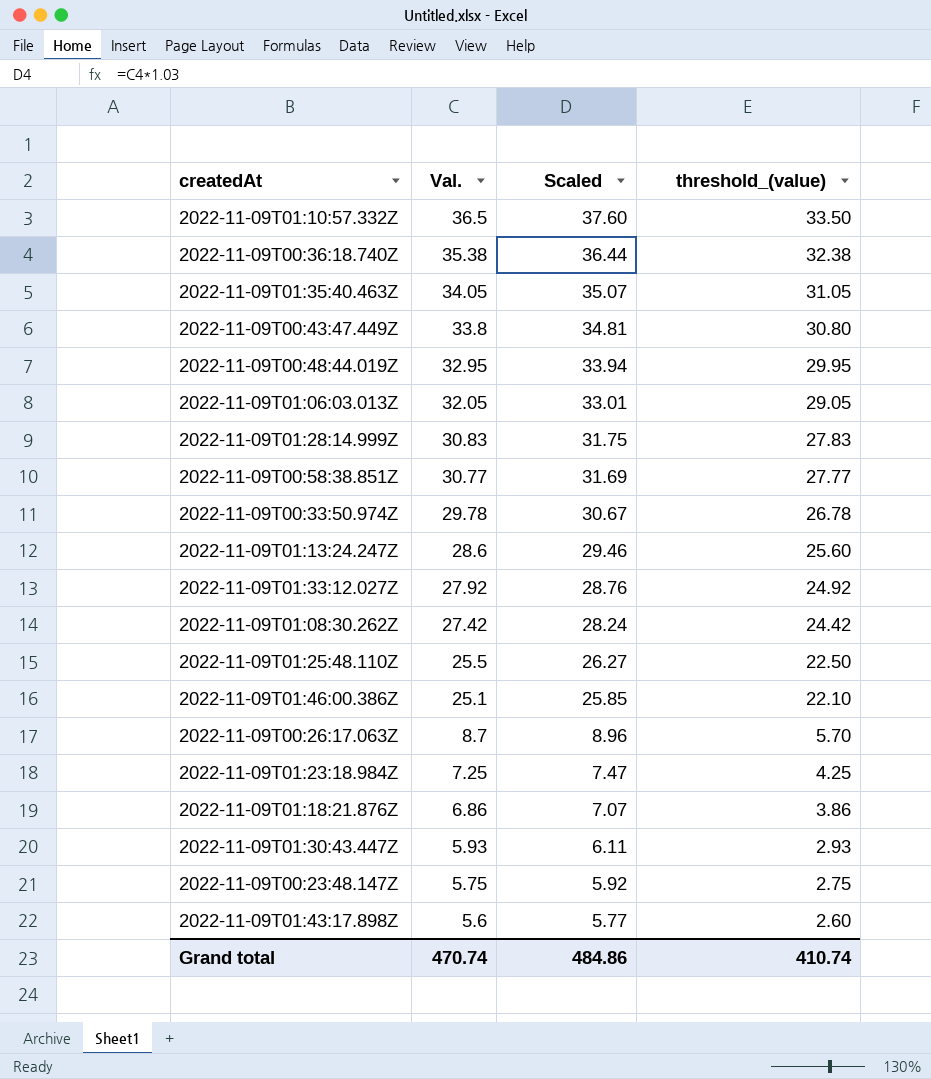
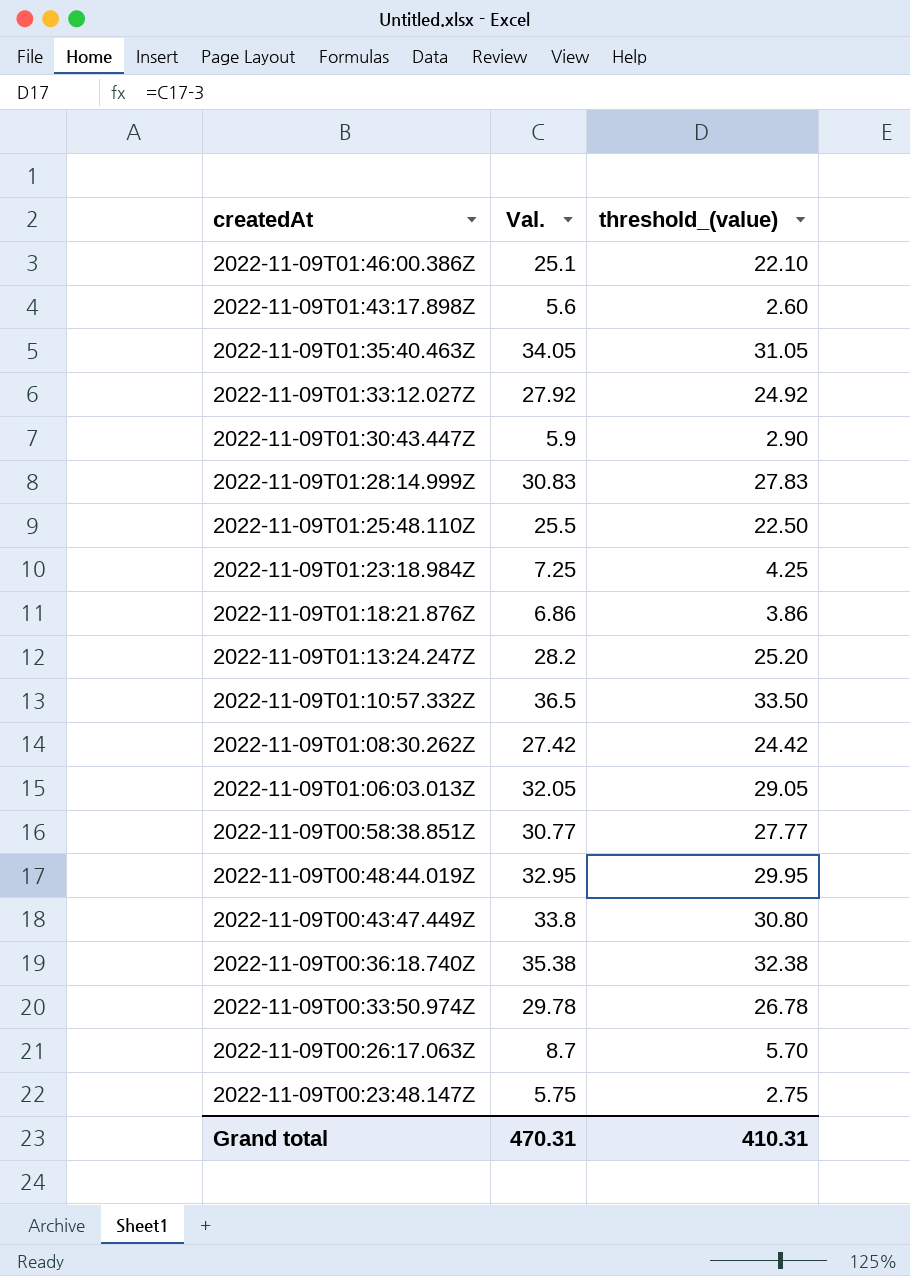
row order: Val. descending -> createdAt descending
column Scaled | formula: [Val.] * 1.03 -> none
2022-11-09T01:30:43.447Z | Val.: 5.93 -> 5.9
2022-11-09T01:30:43.447Z | threshold_(value): 2.93 -> 2.90
2022-11-09T01:13:24.247Z | Val.: 28.6 -> 28.2
2022-11-09T01:13:24.247Z | threshold_(value): 25.60 -> 25.20
Grand total | Val.: 470.74 -> 470.31
Grand total | threshold_(value): 410.74 -> 410.31

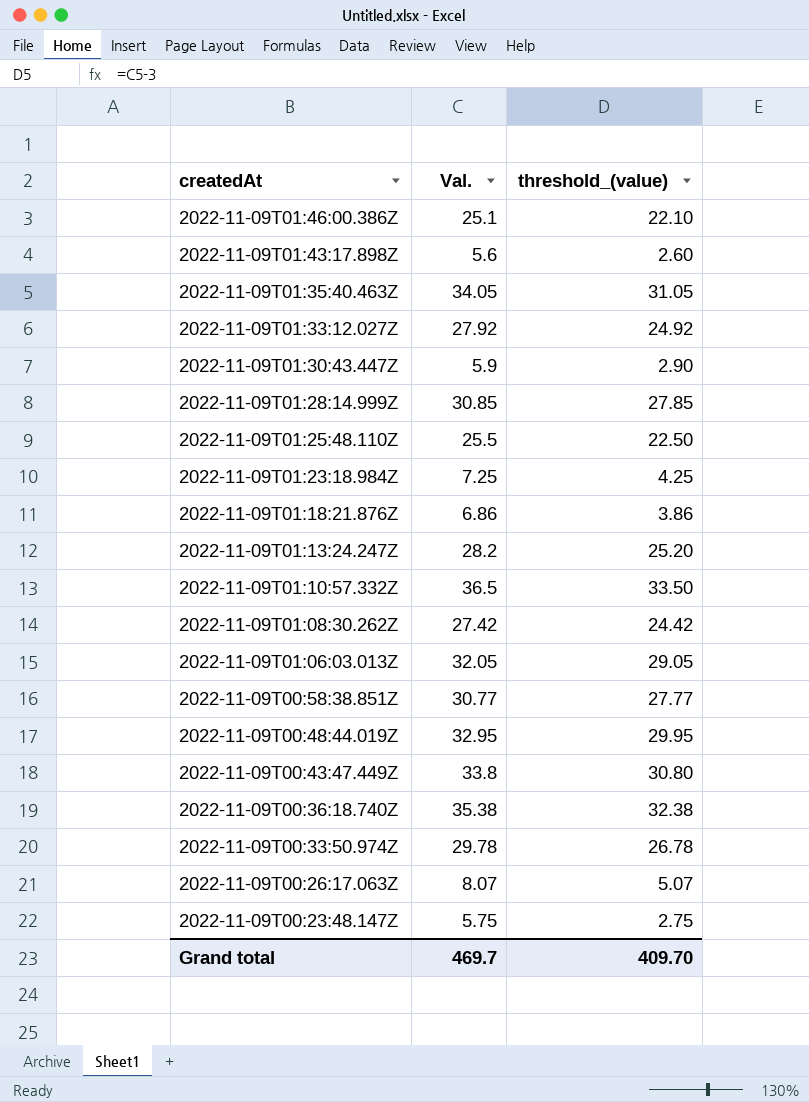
2022-11-09T01:28:14.999Z | Val.: 30.83 -> 30.85
2022-11-09T01:28:14.999Z | threshold_(value): 27.83 -> 27.85
2022-11-09T00:26:17.063Z | Val.: 8.7 -> 8.07
2022-11-09T00:26:17.063Z | threshold_(value): 5.70 -> 5.07
Grand total | Val.: 470.31 -> 469.7
Grand total | threshold_(value): 410.31 -> 409.70

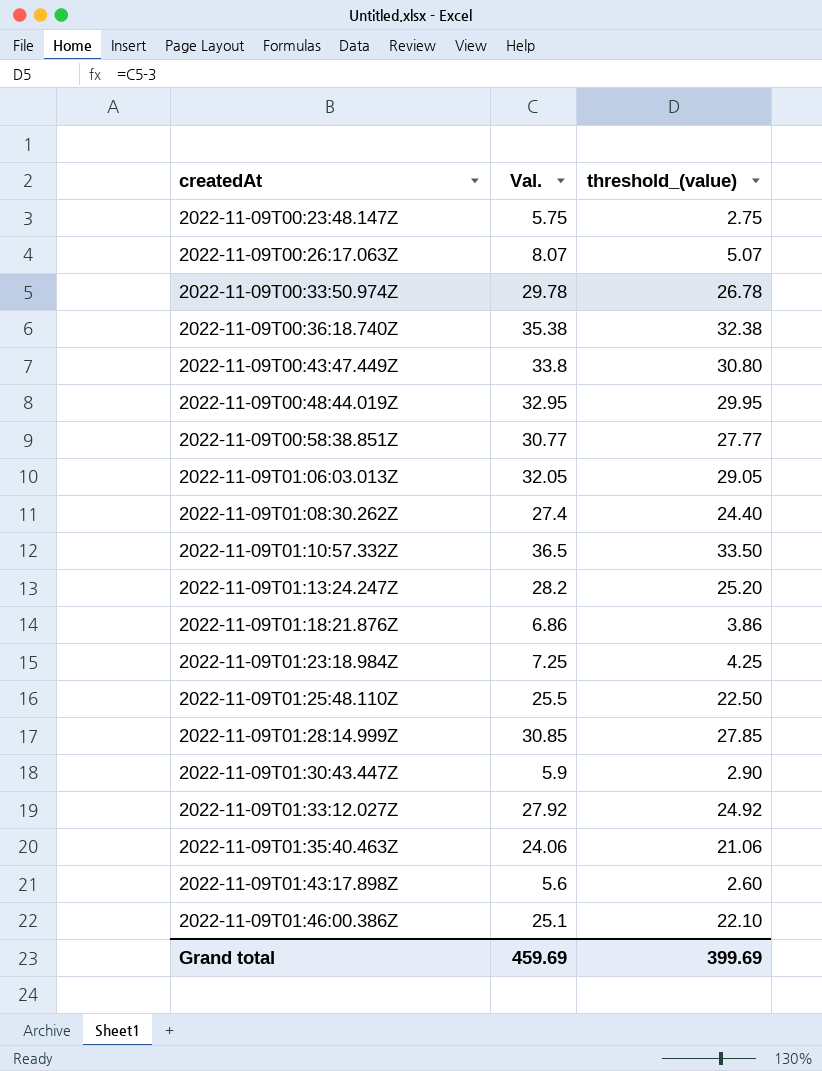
row order: createdAt descending -> createdAt ascending
2022-11-09T01:08:30.262Z | Val.: 27.42 -> 27.4
2022-11-09T01:08:30.262Z | threshold_(value): 24.42 -> 24.40
2022-11-09T01:35:40.463Z | Val.: 34.05 -> 24.06
2022-11-09T01:35:40.463Z | threshold_(value): 31.05 -> 21.06
Grand total | Val.: 469.7 -> 459.69
Grand total | threshold_(value): 409.70 -> 399.69

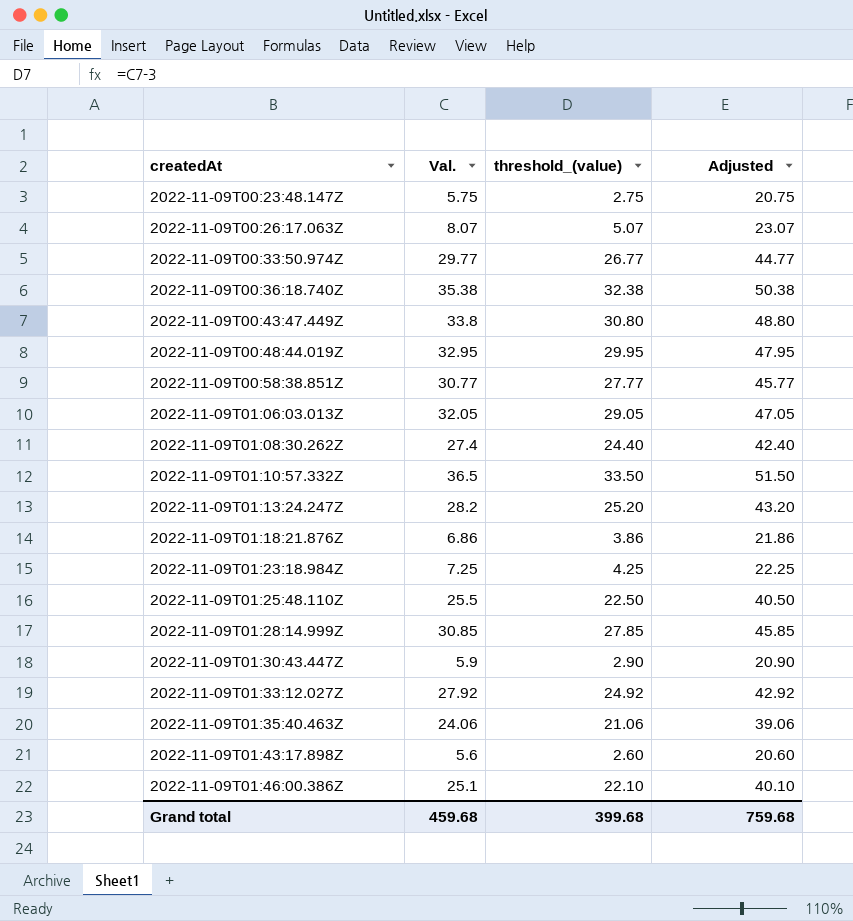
column Adjusted | formula: none -> [Val.] + 15
2022-11-09T00:33:50.974Z | Val.: 29.78 -> 29.77
2022-11-09T00:33:50.974Z | threshold_(value): 26.78 -> 26.77
Grand total | Val.: 459.69 -> 459.68
Grand total | threshold_(value): 399.69 -> 399.68

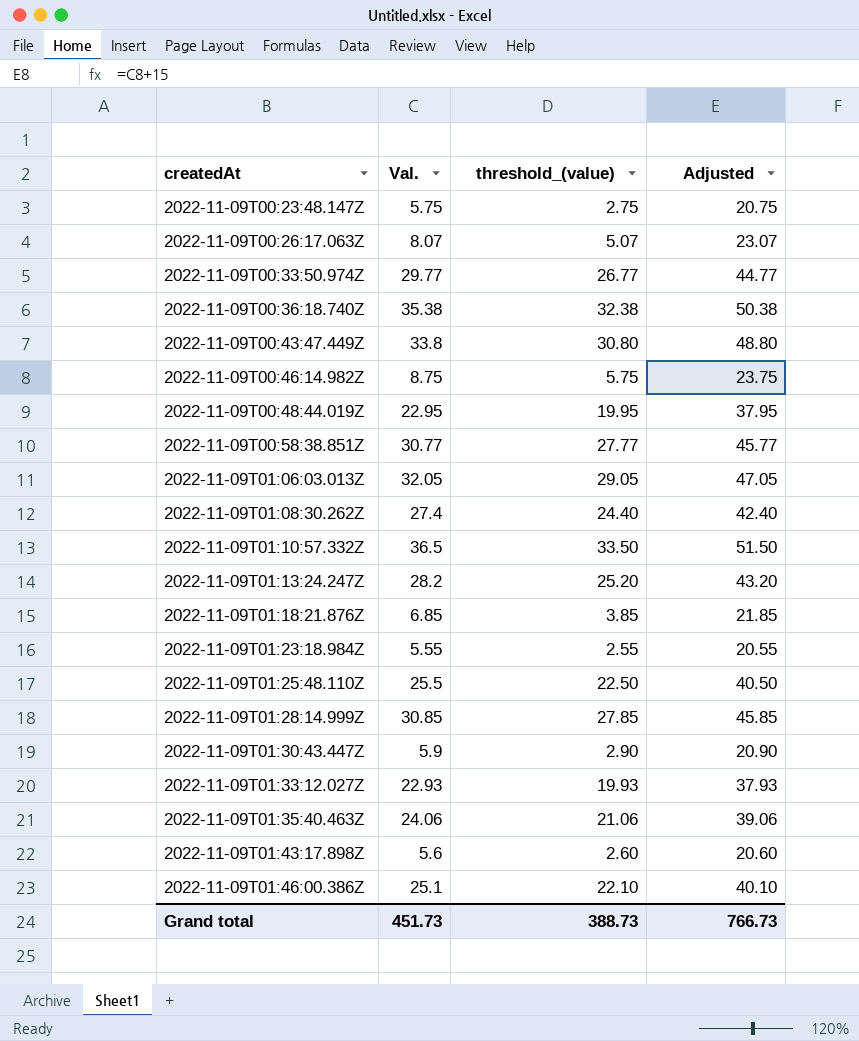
row 2022-11-09T00:46:14.982Z: none -> 8.75 | 5.75 | 23.75
2022-11-09T00:48:44.019Z | Val.: 32.95 -> 22.95
2022-11-09T00:48:44.019Z | threshold_(value): 29.95 -> 19.95
2022-11-09T00:48:44.019Z | Adjusted: 47.95 -> 37.95
2022-11-09T01:18:21.876Z | Val.: 6.86 -> 6.85
2022-11-09T01:18:21.876Z | threshold_(value): 3.86 -> 3.85
2022-11-09T01:18:21.876Z | Adjusted: 21.86 -> 21.85
2022-11-09T01:23:18.984Z | Val.: 7.25 -> 5.55
2022-11-09T01:23:18.984Z | threshold_(value): 4.25 -> 2.55
2022-11-09T01:23:18.984Z | Adjusted: 22.25 -> 20.55
2022-11-09T01:33:12.027Z | Val.: 27.92 -> 22.93
2022-11-09T01:33:12.027Z | threshold_(value): 24.92 -> 19.93
2022-11-09T01:33:12.027Z | Adjusted: 42.92 -> 37.93
Grand total | Val.: 459.68 -> 451.73
Grand total | threshold_(value): 399.68 -> 388.73
Grand total | Adjusted: 759.68 -> 766.73

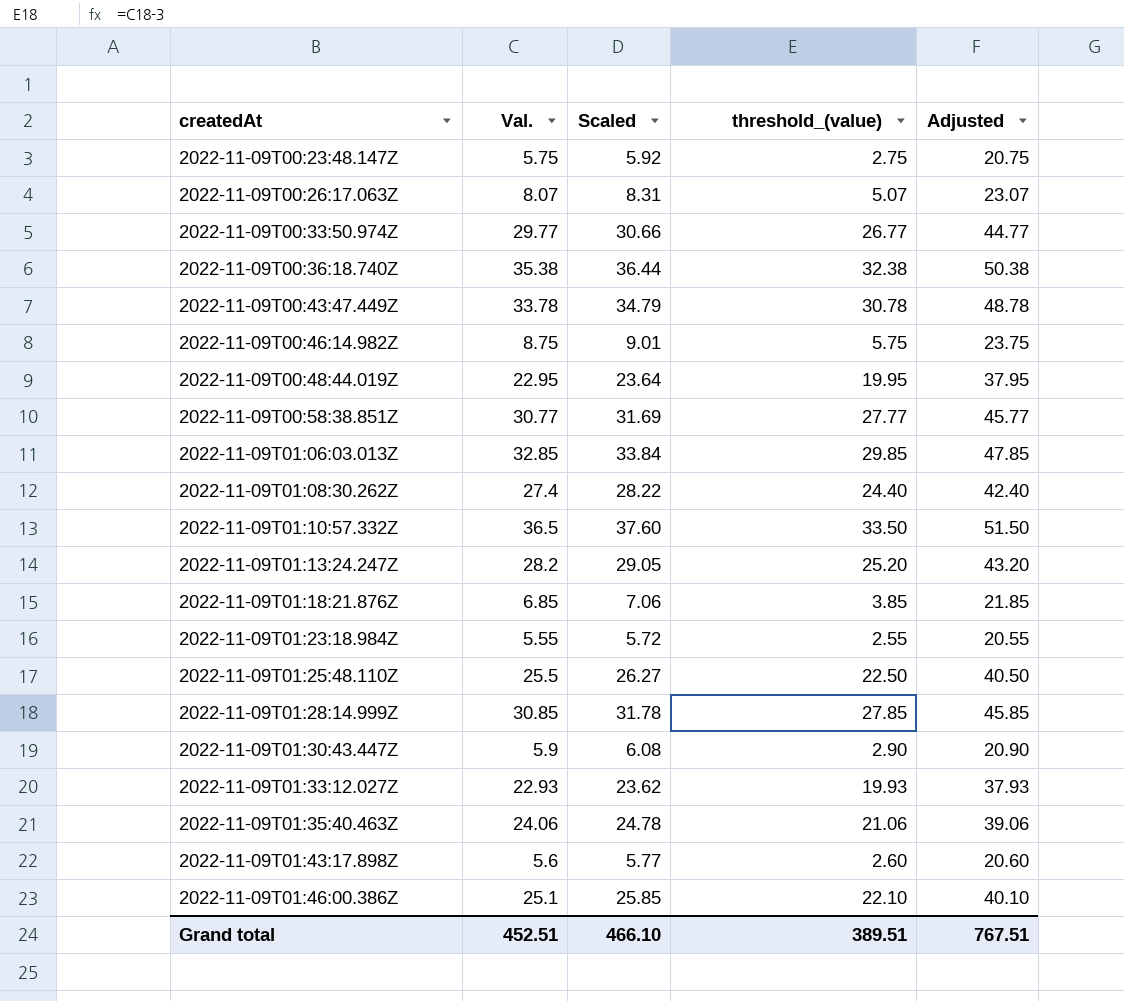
column Scaled | formula: none -> [Val.] * 1.03
2022-11-09T00:43:47.449Z | Val.: 33.8 -> 33.78
2022-11-09T00:43:47.449Z | threshold_(value): 30.80 -> 30.78
2022-11-09T00:43:47.449Z | Adjusted: 48.80 -> 48.78
2022-11-09T01:06:03.013Z | Val.: 32.05 -> 32.85
2022-11-09T01:06:03.013Z | threshold_(value): 29.05 -> 29.85
2022-11-09T01:06:03.013Z | Adjusted: 47.05 -> 47.85
Grand total | Val.: 451.73 -> 452.51
Grand total | threshold_(value): 388.73 -> 389.51
Grand total | Adjusted: 766.73 -> 767.51

